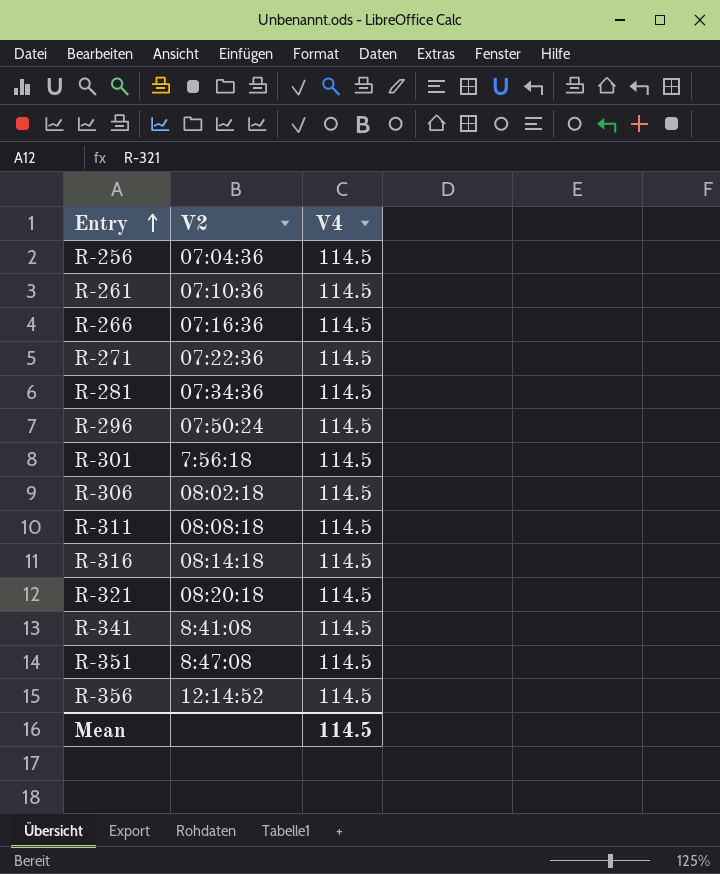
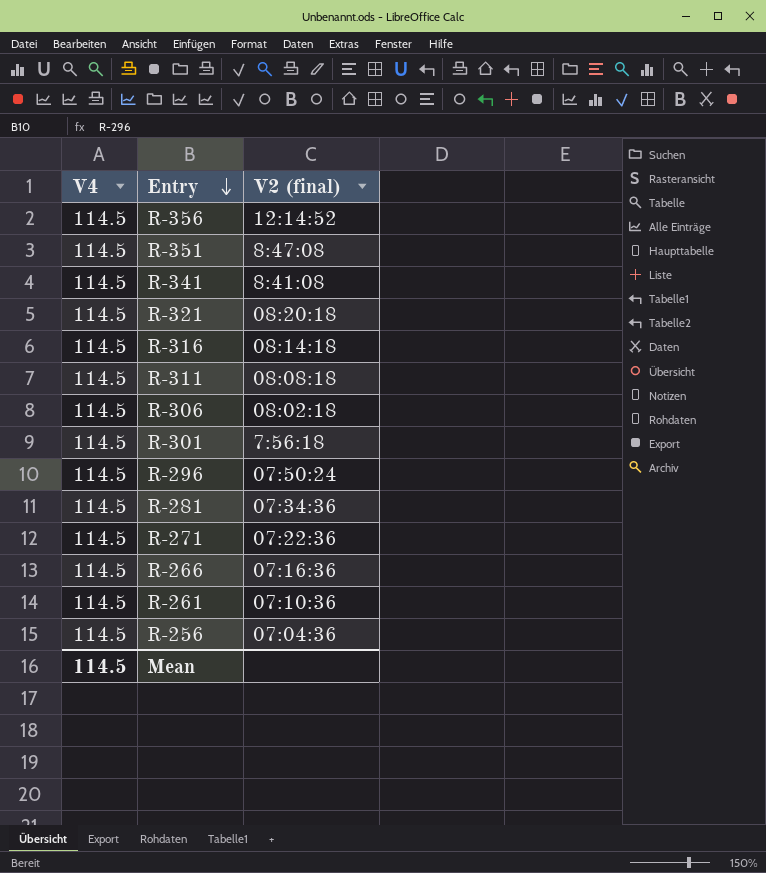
row order: Entry ascending -> Entry descending
column V4 | position: 3 -> 1
column name: V2 -> V2 (final)

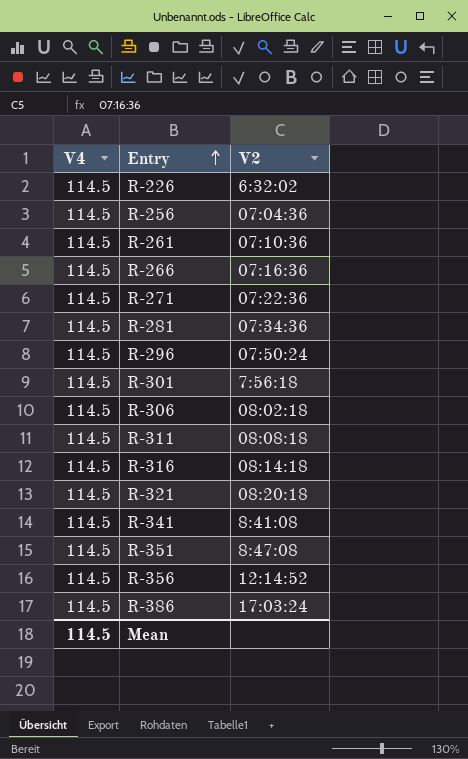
row order: Entry descending -> Entry ascending
column name: V2 (final) -> V2
row R-226: none -> 114.5 | 6:32:02
row R-386: none -> 114.5 | 17:03:24

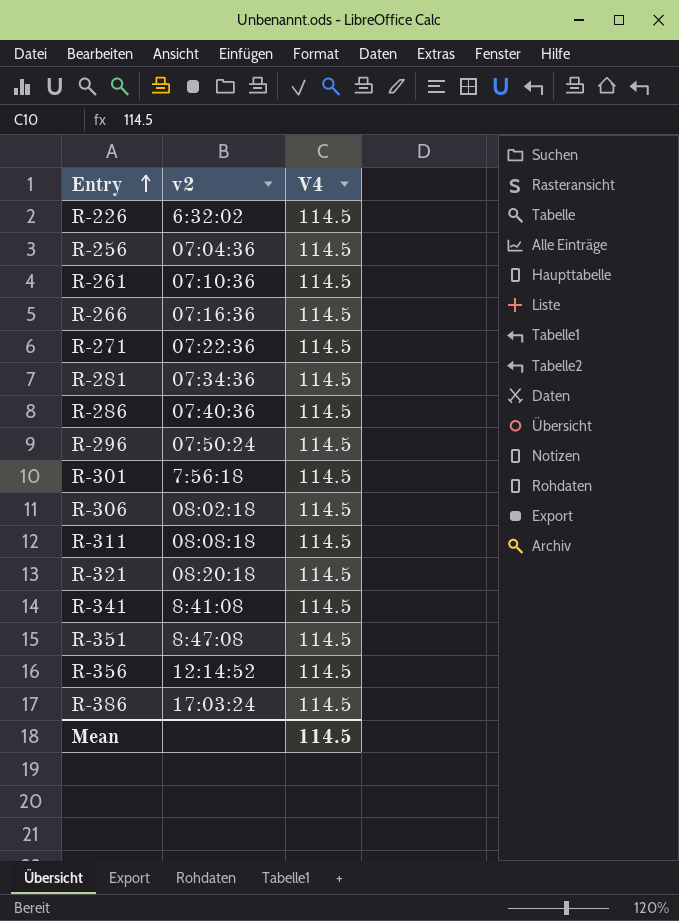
column name: V2 -> v2
column V4 | position: 1 -> 3
row R-316: 114.5 | 08:14:18 -> none
row R-286: none -> 07:40:36 | 114.5

